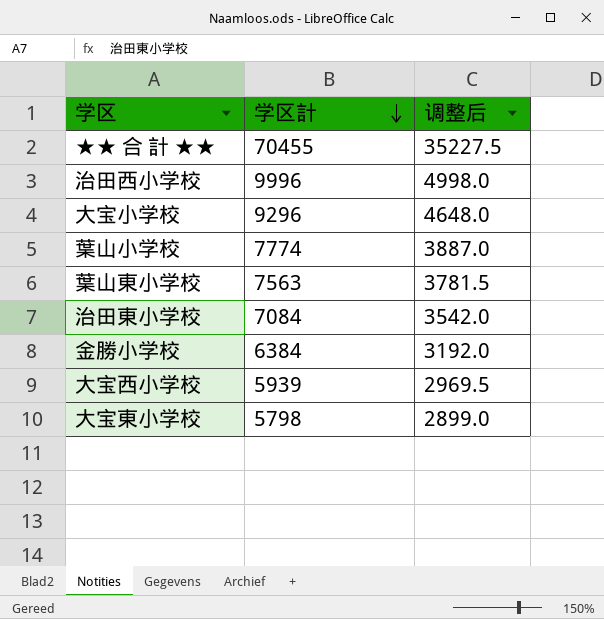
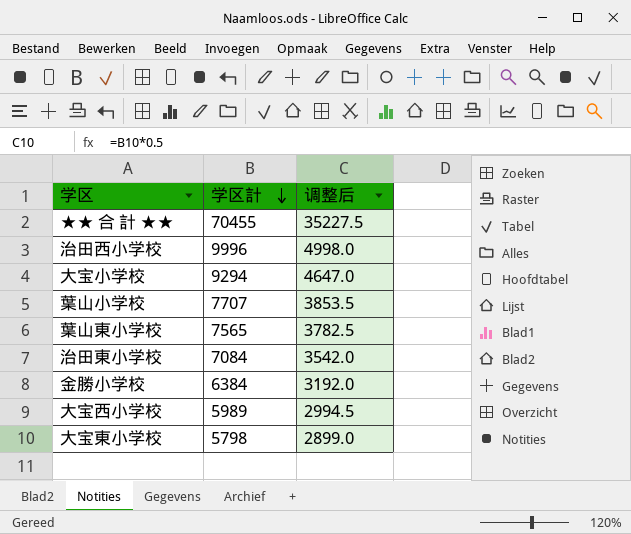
大宝小学校 | 学区計: 9296 -> 9294
大宝小学校 | 调整后: 4648.0 -> 4647.0
葉山小学校 | 学区計: 7774 -> 7707
葉山小学校 | 调整后: 3887.0 -> 3853.5
葉山東小学校 | 学区計: 7563 -> 7565
葉山東小学校 | 调整后: 3781.5 -> 3782.5
大宝西小学校 | 学区計: 5939 -> 5989
大宝西小学校 | 调整后: 2969.5 -> 2994.5

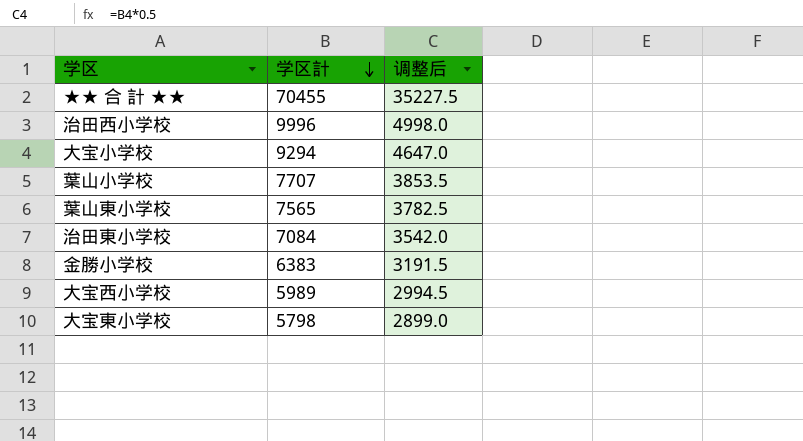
金勝小学校 | 学区計: 6384 -> 6383
金勝小学校 | 调整后: 3192.0 -> 3191.5

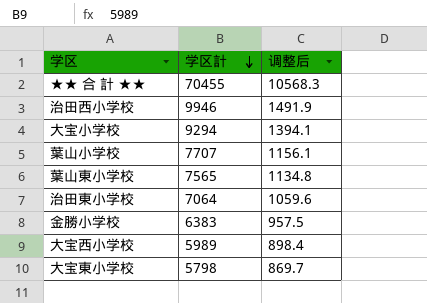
column 调整后 | formula: [学区計] * 0.5 -> [学区計] * 0.15
治田西小学校 | 学区計: 9996 -> 9946
治田東小学校 | 学区計: 7084 -> 7064

